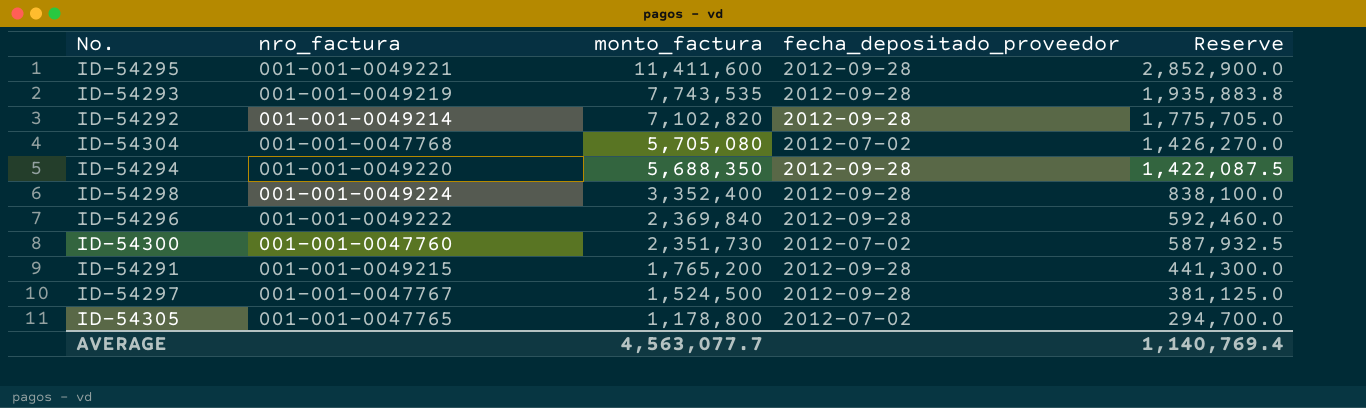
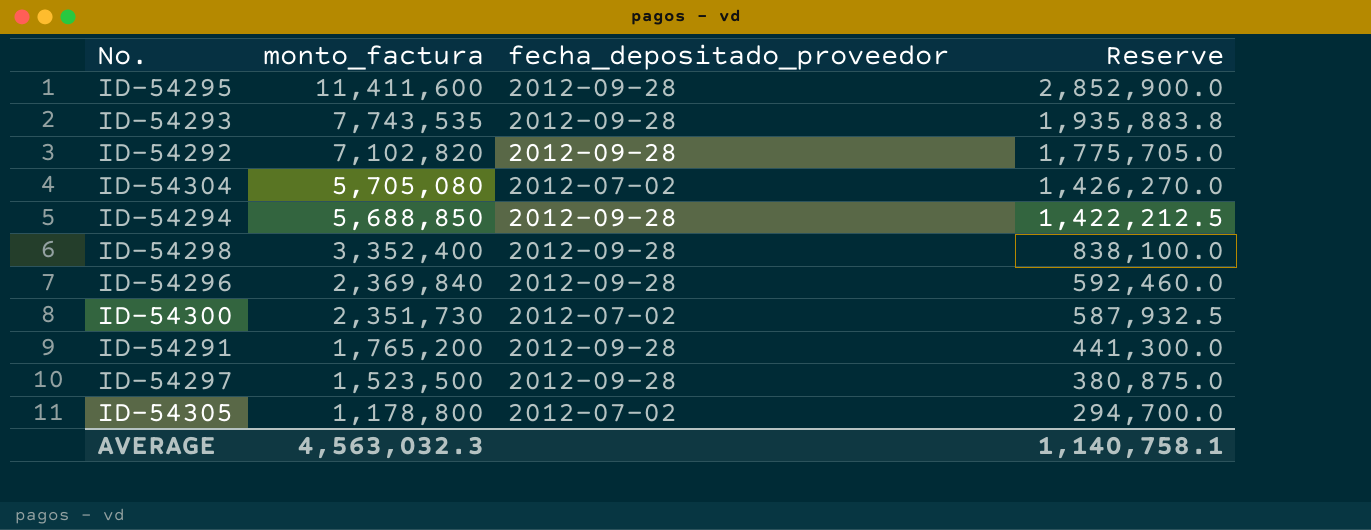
column nro_factura | position: 2 -> none
ID-54294 | monto_factura: 5,688,350 -> 5,688,850
ID-54294 | Reserve: 1,422,087.5 -> 1,422,212.5
ID-54297 | monto_factura: 1,524,500 -> 1,523,500
ID-54297 | Reserve: 381,125.0 -> 380,875.0
AVERAGE | monto_factura: 4,563,077.7 -> 4,563,032.3
AVERAGE | Reserve: 1,140,769.4 -> 1,140,758.1

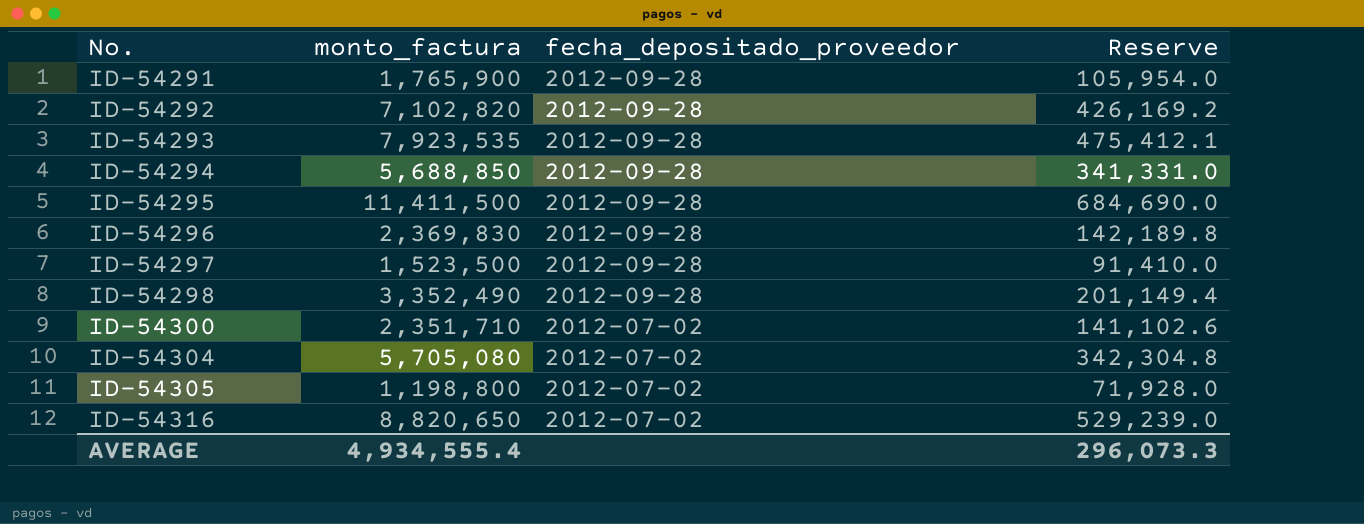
row order: monto_factura descending -> No. ascending
column Reserve | formula: [monto_factura] * 0.25 -> [monto_factura] * 0.06
ID-54291 | monto_factura: 1,765,200 -> 1,765,900
ID-54293 | monto_factura: 7,743,535 -> 7,923,535
ID-54295 | monto_factura: 11,411,600 -> 11,411,500
ID-54296 | monto_factura: 2,369,840 -> 2,369,830
ID-54298 | monto_factura: 3,352,400 -> 3,352,490
ID-54300 | monto_factura: 2,351,730 -> 2,351,710
ID-54305 | monto_factura: 1,178,800 -> 1,198,800
row ID-54316: none -> 8,820,650 | 2012-07-02 | 529,239.0
AVERAGE | monto_factura: 4,563,032.3 -> 4,934,555.4
AVERAGE | Reserve: 1,140,758.1 -> 296,073.3

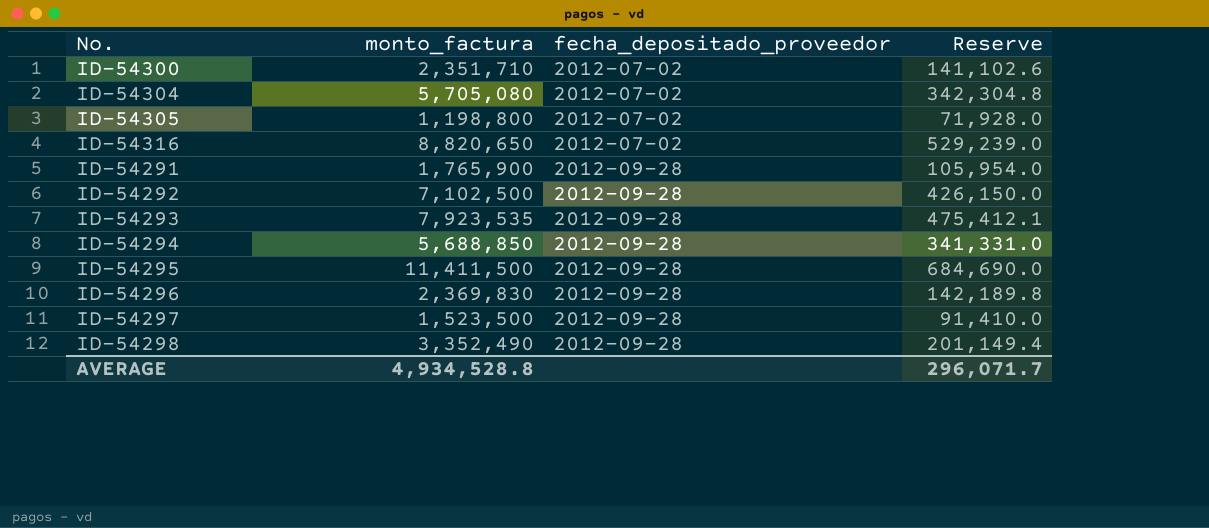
row order: No. ascending -> fecha_depositado_proveedor ascending
ID-54292 | monto_factura: 7,102,820 -> 7,102,500
ID-54292 | Reserve: 426,169.2 -> 426,150.0
AVERAGE | monto_factura: 4,934,555.4 -> 4,934,528.8
AVERAGE | Reserve: 296,073.3 -> 296,071.7

